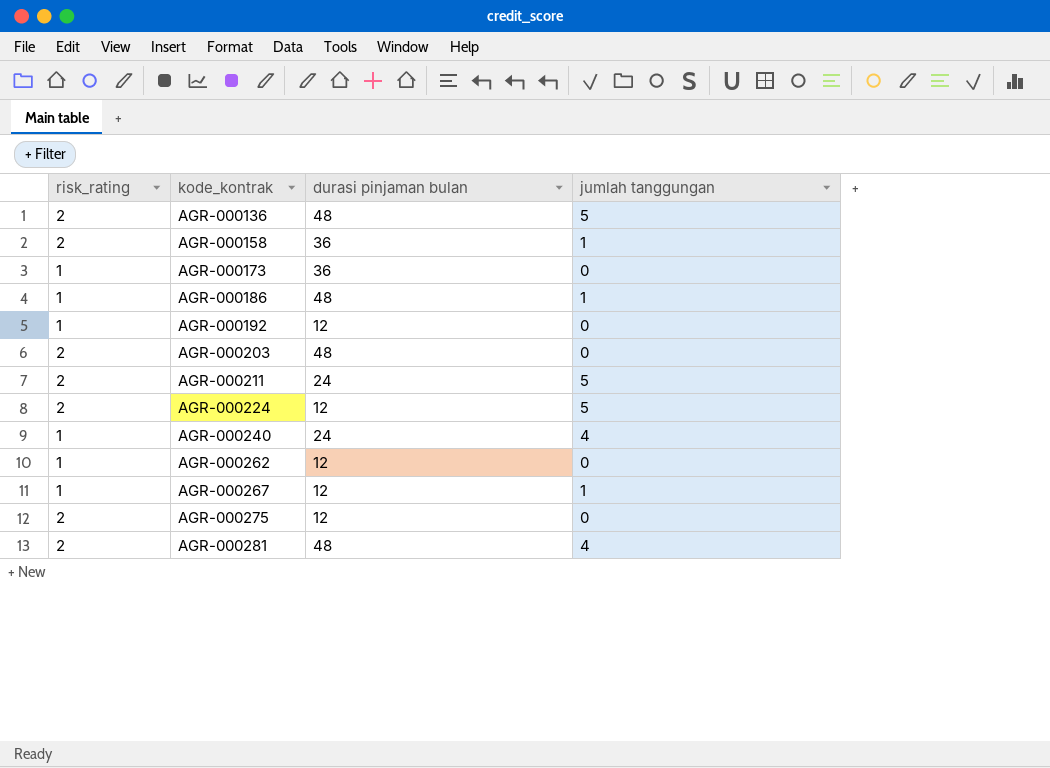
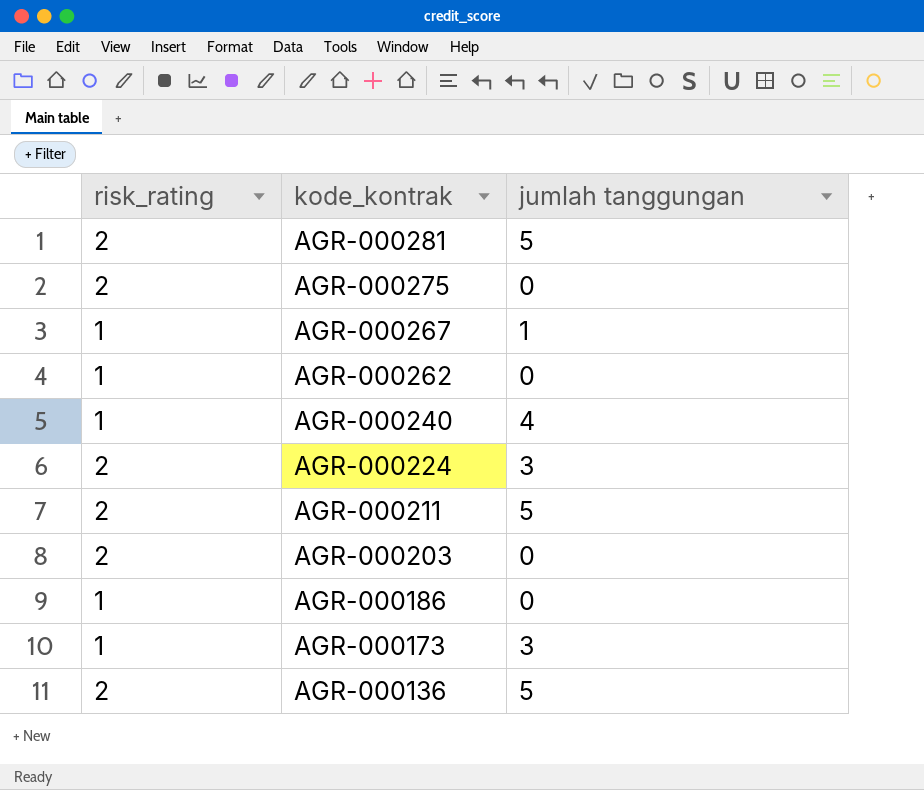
row order: kode_kontrak ascending -> kode_kontrak descending
column durasi pinjaman bulan | position: 3 -> none
row AGR-000158: 2 | 36 | 1 -> none
row AGR-000192: 1 | 12 | 0 -> none
AGR-000281 | jumlah tanggungan: 4 -> 5
AGR-000224 | jumlah tanggungan: 5 -> 3
AGR-000186 | jumlah tanggungan: 1 -> 0
AGR-000173 | jumlah tanggungan: 0 -> 3

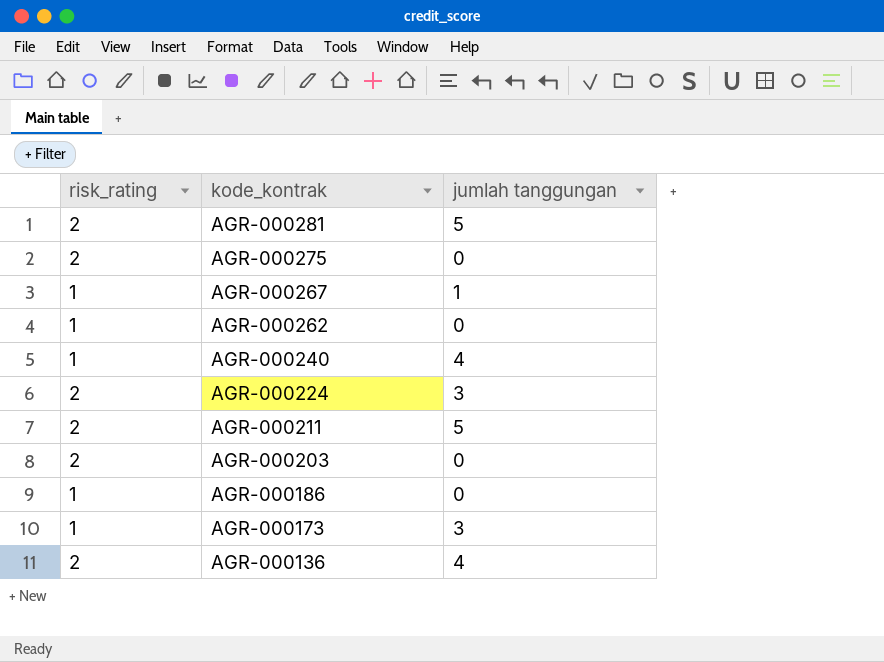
AGR-000136 | jumlah tanggungan: 5 -> 4

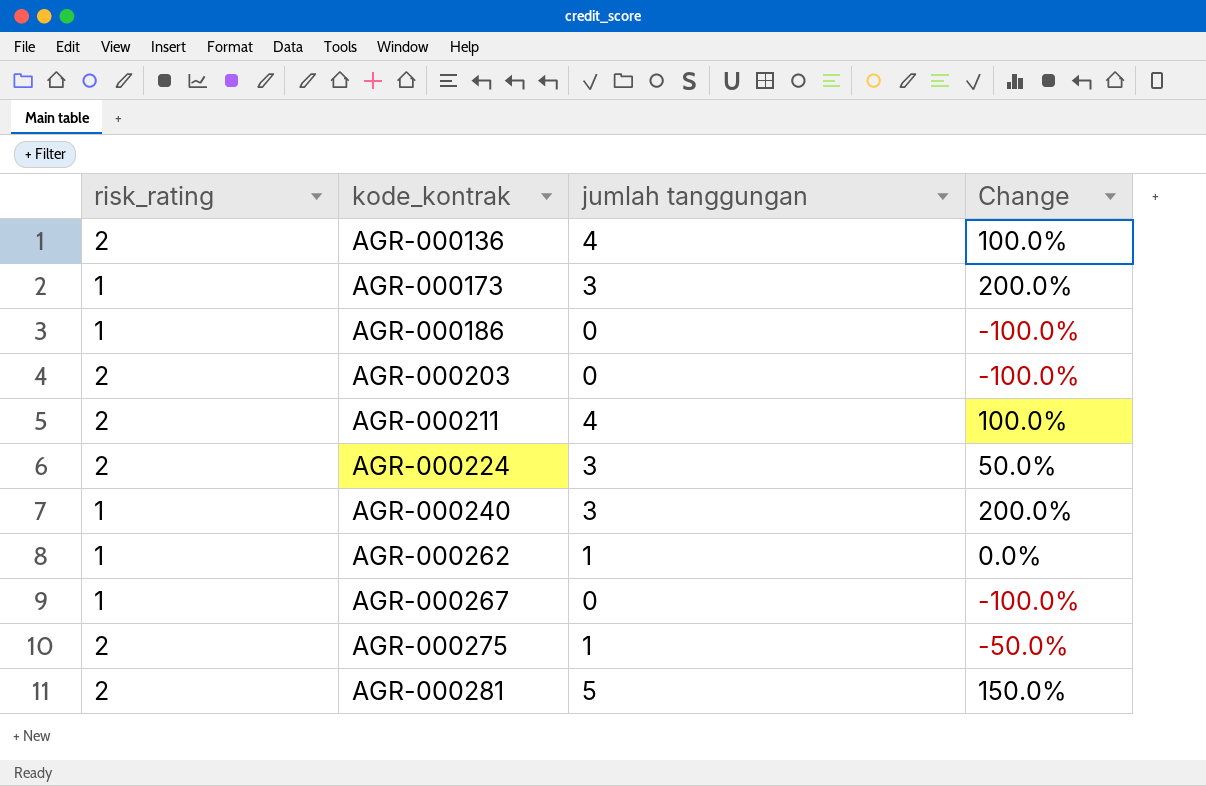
row order: kode_kontrak descending -> kode_kontrak ascending
column Change | formula: none -> ([jumlah tanggungan] - [risk_rating]) / [risk_rating]
AGR-000211 | jumlah tanggungan: 5 -> 4
AGR-000240 | jumlah tanggungan: 4 -> 3
AGR-000262 | jumlah tanggungan: 0 -> 1
AGR-000267 | jumlah tanggungan: 1 -> 0
AGR-000275 | jumlah tanggungan: 0 -> 1

